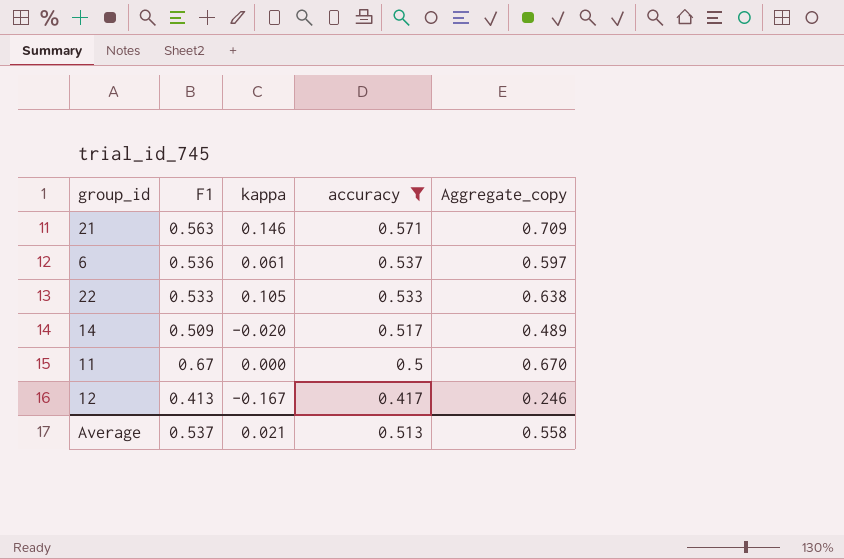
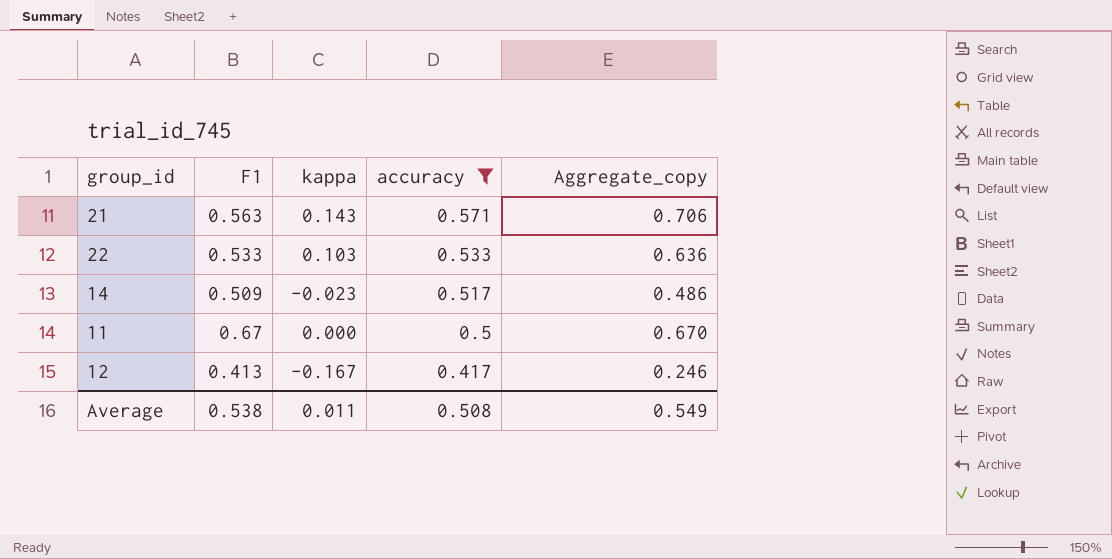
row 6: 0.536 | 0.061 | 0.537 | 0.597 -> none
21 | kappa: 0.146 -> 0.143
21 | Aggregate_copy: 0.709 -> 0.706
22 | kappa: 0.105 -> 0.103
22 | Aggregate_copy: 0.638 -> 0.636
14 | kappa: -0.020 -> -0.023
14 | Aggregate_copy: 0.489 -> 0.486
Average | F1: 0.537 -> 0.538
Average | kappa: 0.021 -> 0.011
Average | accuracy: 0.513 -> 0.508
Average | Aggregate_copy: 0.558 -> 0.549

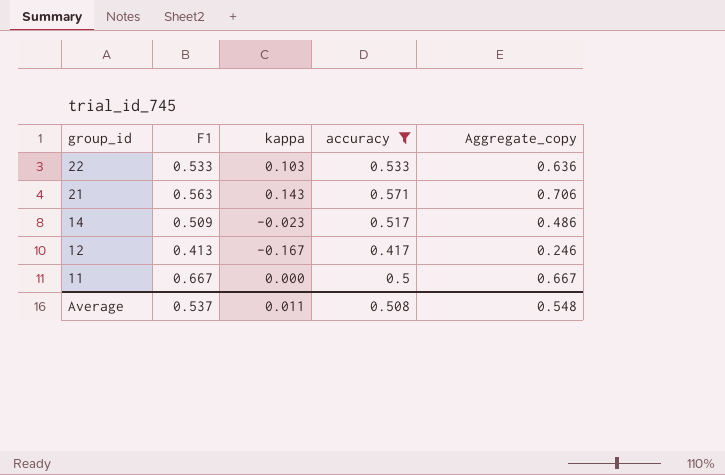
row order: accuracy descending -> group_id descending
11 | F1: 0.67 -> 0.667
11 | Aggregate_copy: 0.670 -> 0.667
Average | F1: 0.538 -> 0.537
Average | Aggregate_copy: 0.549 -> 0.548

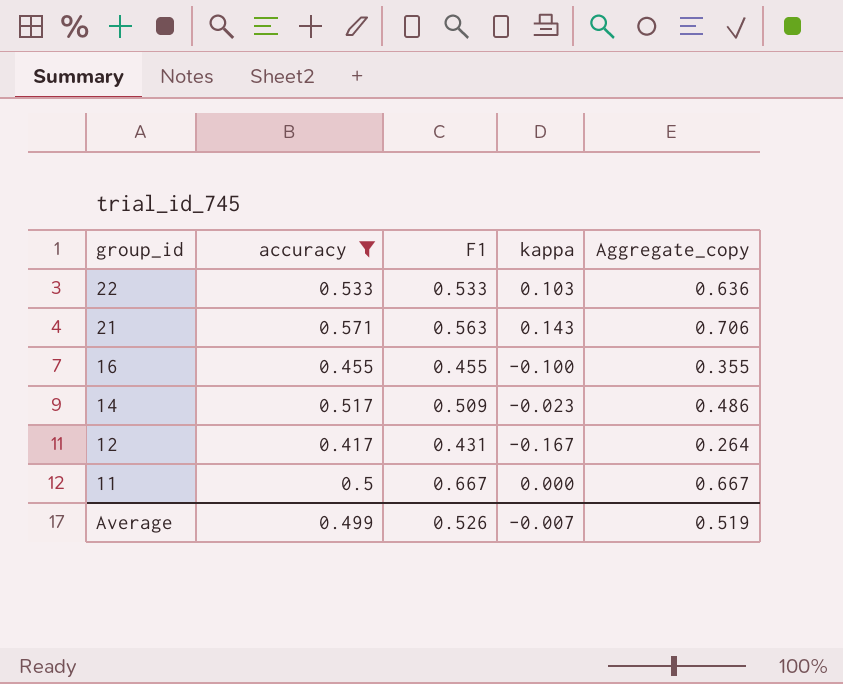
column accuracy | position: 4 -> 2
row 16: none -> 0.455 | 0.455 | -0.100 | 0.355
12 | F1: 0.413 -> 0.431
12 | Aggregate_copy: 0.246 -> 0.264
Average | accuracy: 0.508 -> 0.499
Average | F1: 0.537 -> 0.526
Average | kappa: 0.011 -> -0.007
Average | Aggregate_copy: 0.548 -> 0.519

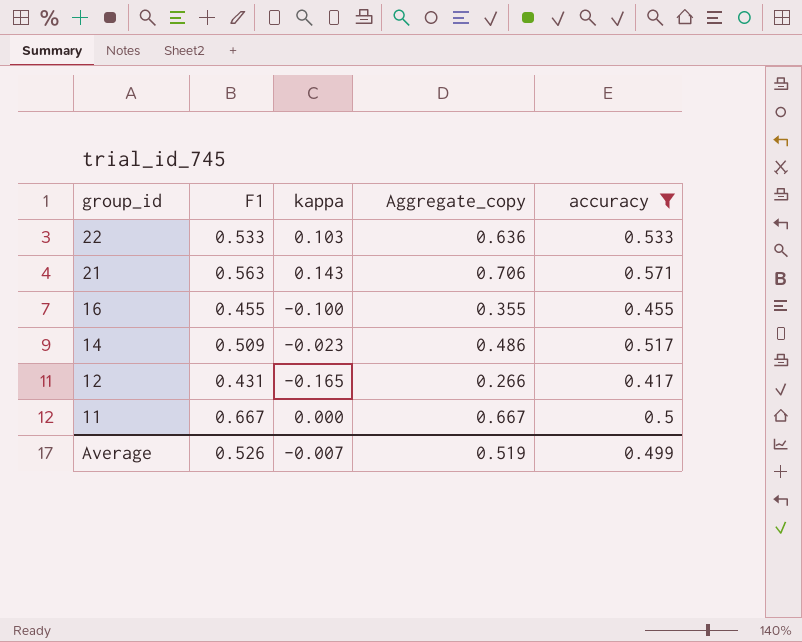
column accuracy | position: 2 -> 5
12 | kappa: -0.167 -> -0.165
12 | Aggregate_copy: 0.264 -> 0.266

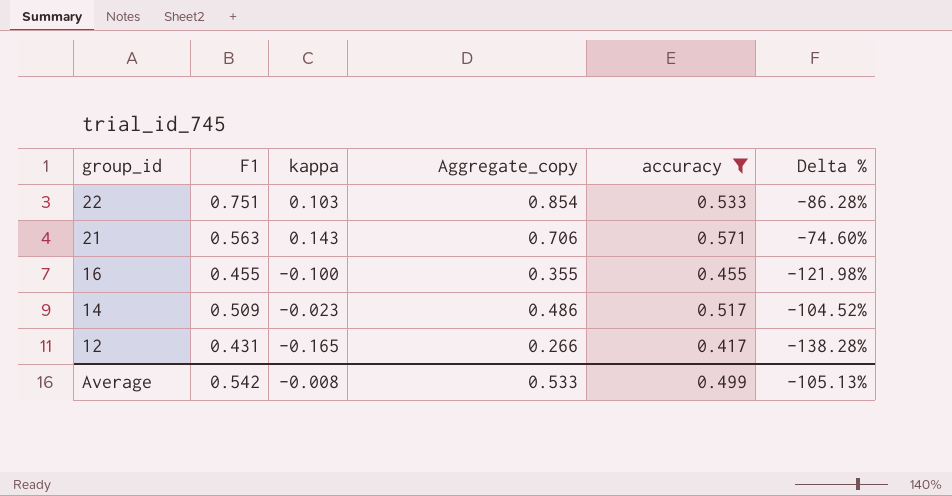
column Delta % | formula: none -> ([kappa] - [F1]) / [F1]
row 11: 0.667 | 0.000 | 0.667 | 0.5 -> none
22 | F1: 0.533 -> 0.751
22 | Aggregate_copy: 0.636 -> 0.854
Average | F1: 0.526 -> 0.542
Average | kappa: -0.007 -> -0.008
Average | Aggregate_copy: 0.519 -> 0.533

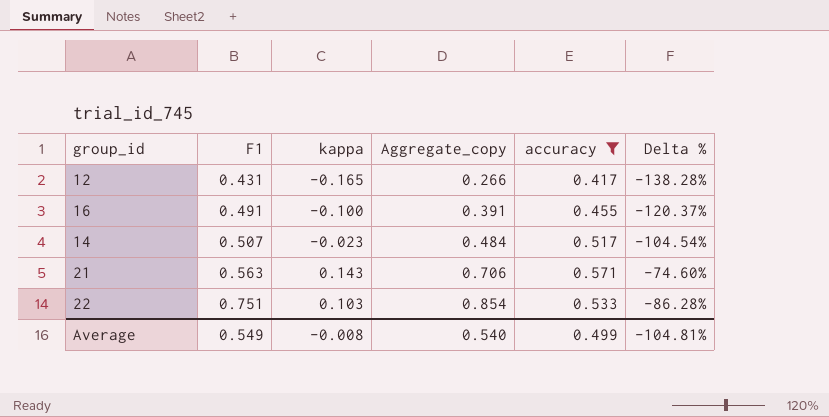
row order: group_id descending -> F1 ascending
16 | F1: 0.455 -> 0.491
16 | Aggregate_copy: 0.355 -> 0.391
16 | Delta %: -121.98% -> -120.37%
14 | F1: 0.509 -> 0.507
14 | Aggregate_copy: 0.486 -> 0.484
14 | Delta %: -104.52% -> -104.54%
Average | F1: 0.542 -> 0.549
Average | Aggregate_copy: 0.533 -> 0.540
Average | Delta %: -105.13% -> -104.81%

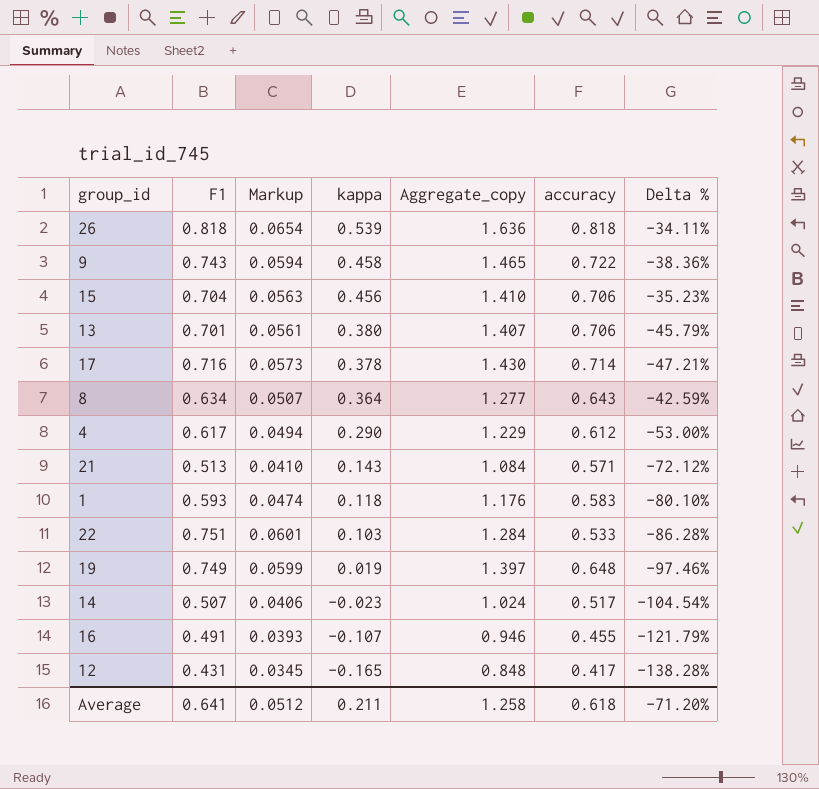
filter: accuracy <= 0.571 -> none
row order: F1 ascending -> kappa descending
column Markup | formula: none -> [F1] * 0.08
column Aggregate_copy | formula: [F1] + [kappa] -> [F1] + [accuracy]
21 | F1: 0.563 -> 0.513
21 | Delta %: -74.60% -> -72.12%
16 | kappa: -0.100 -> -0.107
16 | Delta %: -120.37% -> -121.79%
Average | F1: 0.549 -> 0.641
Average | kappa: -0.008 -> 0.211
Average | Aggregate_copy: 0.540 -> 1.258
Average | accuracy: 0.499 -> 0.618
Average | Delta %: -104.81% -> -71.20%

